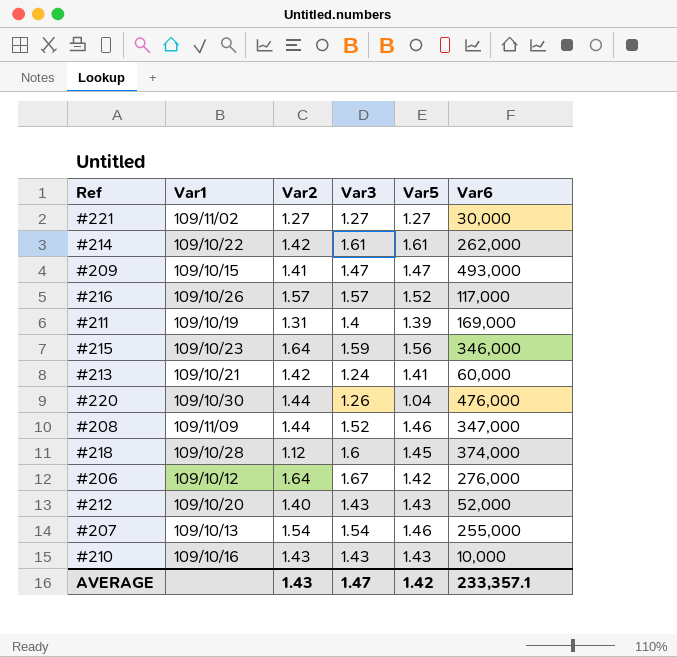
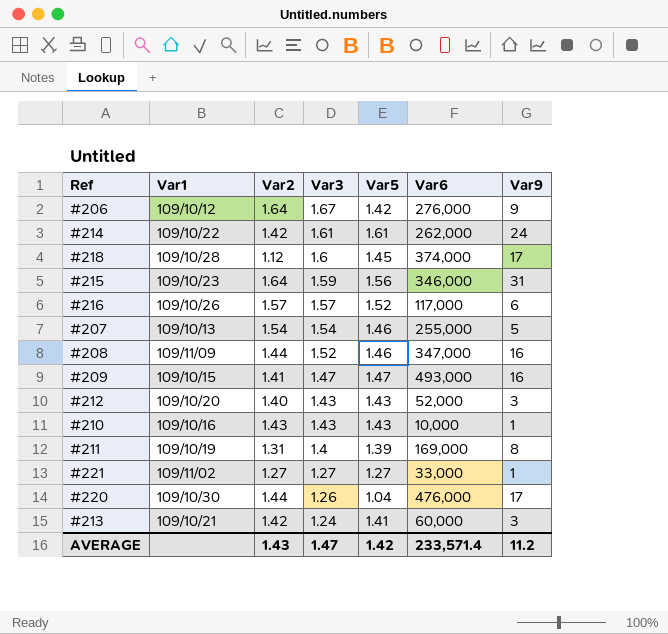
row order: none -> Var3 descending
column Var9 | position: none -> 7
#221 | Var6: 30,000 -> 33,000
AVERAGE | Var6: 233,357.1 -> 233,571.4

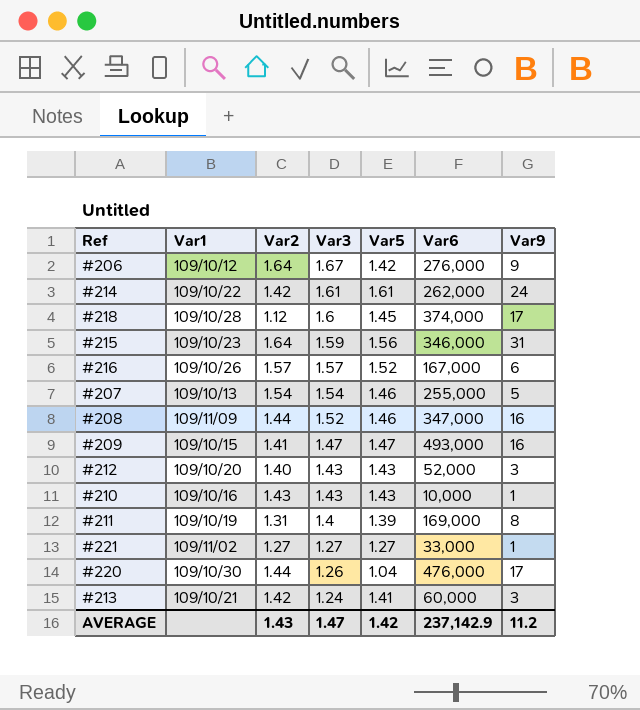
#216 | Var6: 117,000 -> 167,000
AVERAGE | Var6: 233,571.4 -> 237,142.9

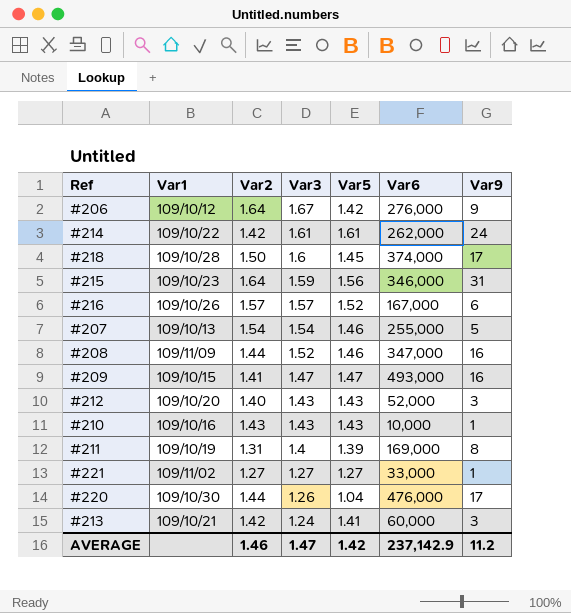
#218 | Var2: 1.12 -> 1.50
AVERAGE | Var2: 1.43 -> 1.46

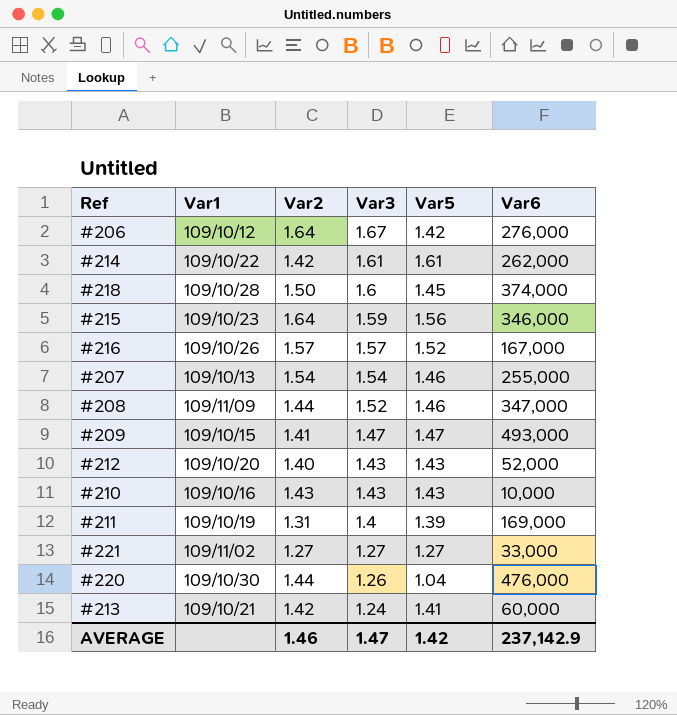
column Var9 | position: 7 -> none

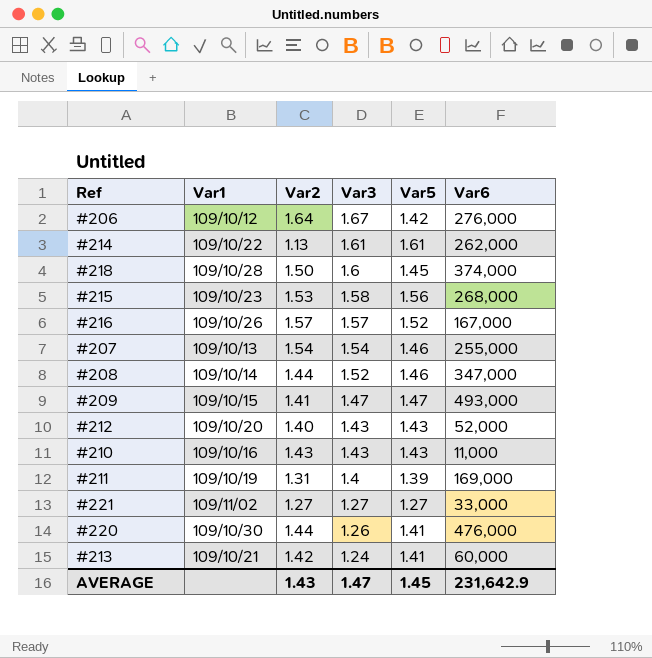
#214 | Var2: 1.42 -> 1.13
#215 | Var2: 1.64 -> 1.53
#215 | Var3: 1.59 -> 1.58
#215 | Var6: 346,000 -> 268,000
#208 | Var1: 109/11/09 -> 109/10/14
#210 | Var6: 10,000 -> 11,000
#220 | Var5: 1.04 -> 1.41
AVERAGE | Var2: 1.46 -> 1.43
AVERAGE | Var5: 1.42 -> 1.45
AVERAGE | Var6: 237,142.9 -> 231,642.9

